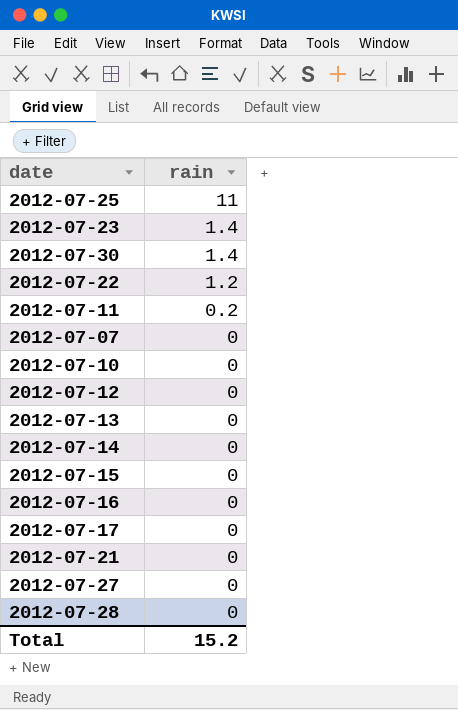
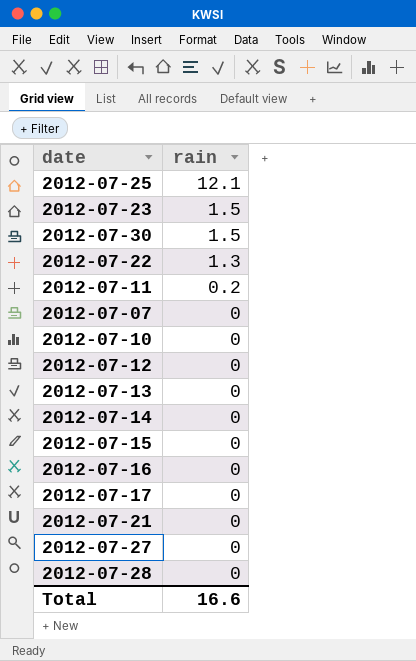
2012-07-25 | rain: 11 -> 12.1
2012-07-23 | rain: 1.4 -> 1.5
2012-07-30 | rain: 1.4 -> 1.5
2012-07-22 | rain: 1.2 -> 1.3
Total | rain: 15.2 -> 16.6

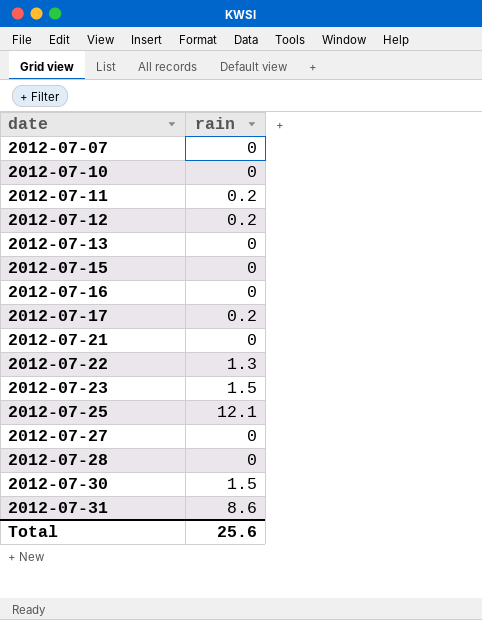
row order: rain descending -> date ascending
row 2012-07-14: 0 -> none
2012-07-12 | rain: 0 -> 0.2
2012-07-17 | rain: 0 -> 0.2
row 2012-07-31: none -> 8.6
Total | rain: 16.6 -> 25.6

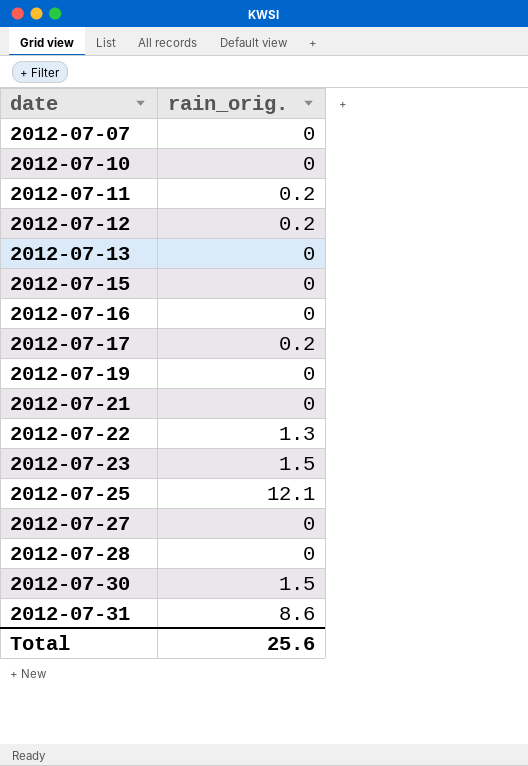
column name: rain -> rain_orig.
row 2012-07-19: none -> 0

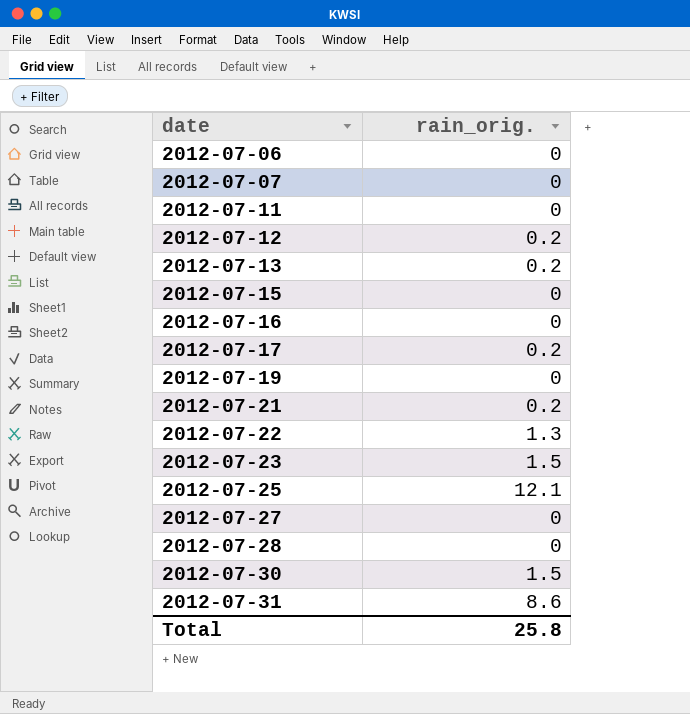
row 2012-07-10: 0 -> none
row 2012-07-06: none -> 0
2012-07-11 | rain_orig.: 0.2 -> 0
2012-07-13 | rain_orig.: 0 -> 0.2
2012-07-21 | rain_orig.: 0 -> 0.2
Total | rain_orig.: 25.6 -> 25.8

